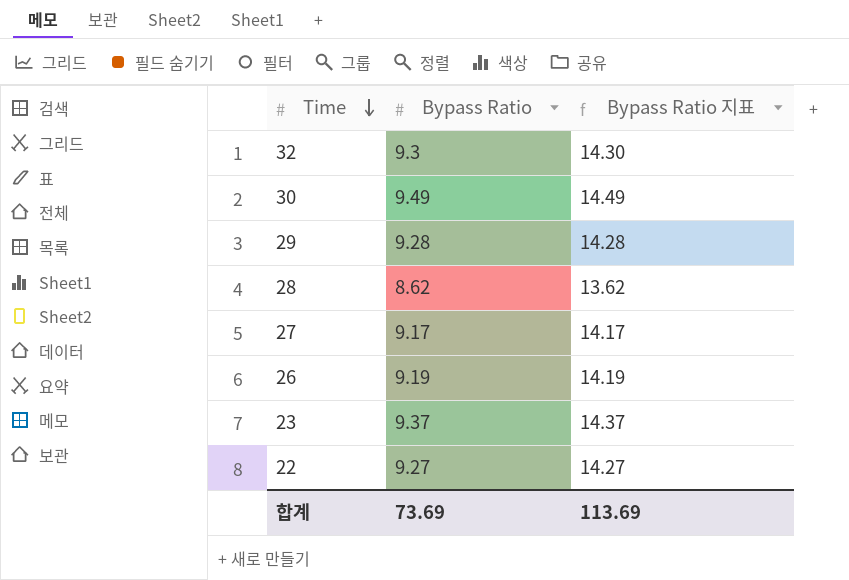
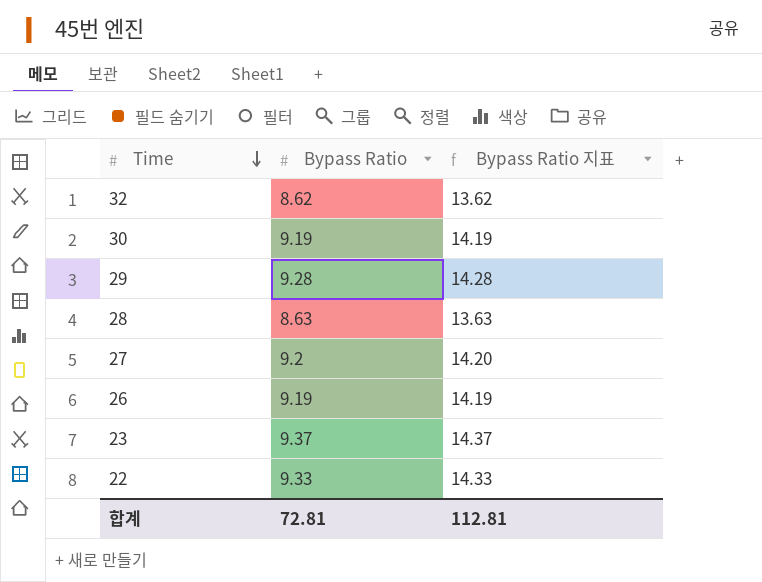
32 | Bypass Ratio: 9.3 -> 8.62
32 | Bypass Ratio 지표: 14.30 -> 13.62
30 | Bypass Ratio: 9.49 -> 9.19
30 | Bypass Ratio 지표: 14.49 -> 14.19
28 | Bypass Ratio: 8.62 -> 8.63
28 | Bypass Ratio 지표: 13.62 -> 13.63
27 | Bypass Ratio: 9.17 -> 9.2
27 | Bypass Ratio 지표: 14.17 -> 14.20
22 | Bypass Ratio: 9.27 -> 9.33
22 | Bypass Ratio 지표: 14.27 -> 14.33
합계 | Bypass Ratio: 73.69 -> 72.81
합계 | Bypass Ratio 지표: 113.69 -> 112.81

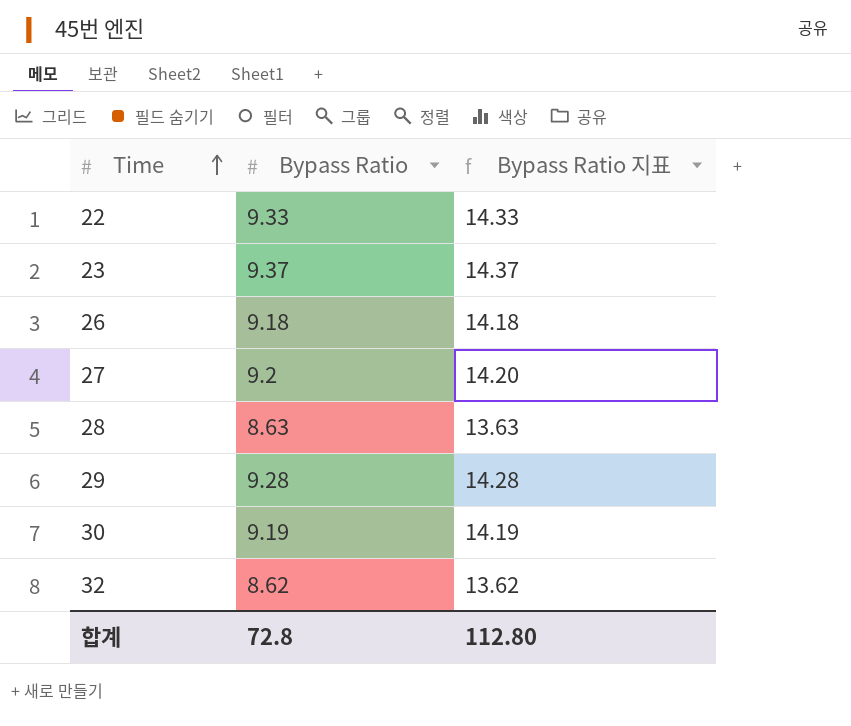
row order: Time descending -> Time ascending
26 | Bypass Ratio: 9.19 -> 9.18
26 | Bypass Ratio 지표: 14.19 -> 14.18
합계 | Bypass Ratio: 72.81 -> 72.8
합계 | Bypass Ratio 지표: 112.81 -> 112.80

